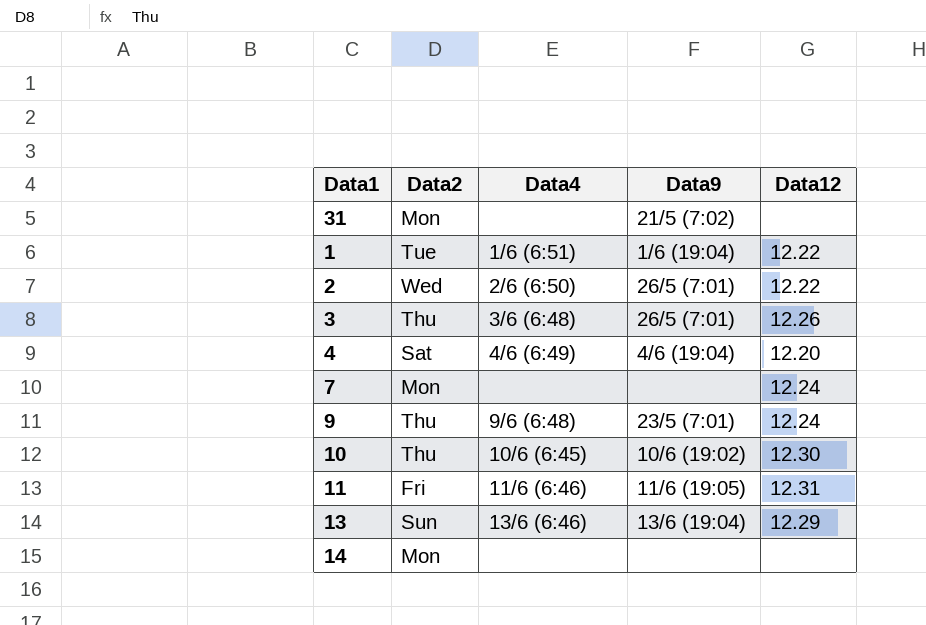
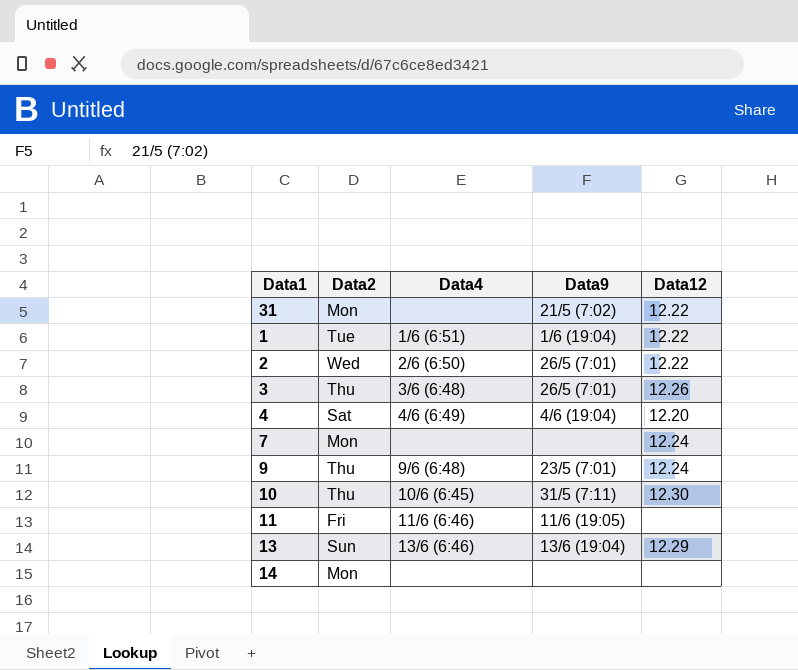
31 | Data12: none -> 12.22
10 | Data9: 10/6 (19:02) -> 31/5 (7:11)
11 | Data12: 12.31 -> none

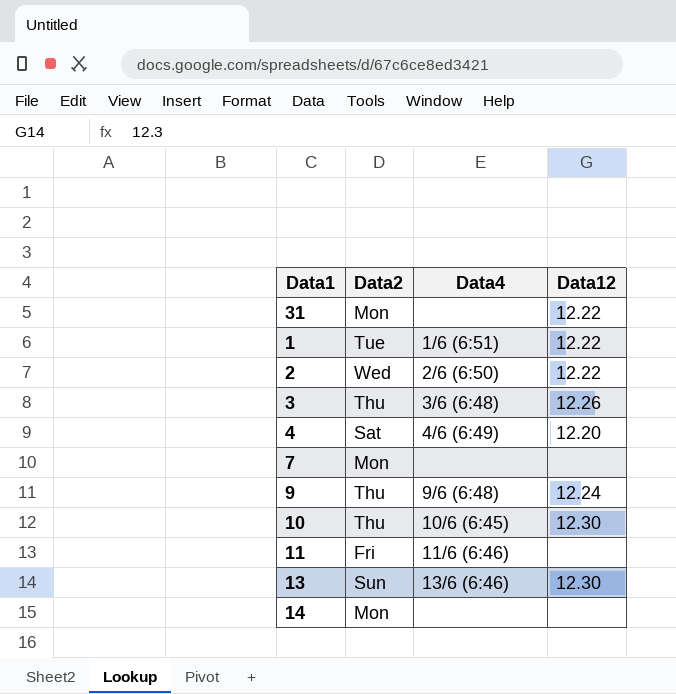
column Data9 | position: 4 -> none
7 | Data12: 12.24 -> none
13 | Data12: 12.29 -> 12.30

